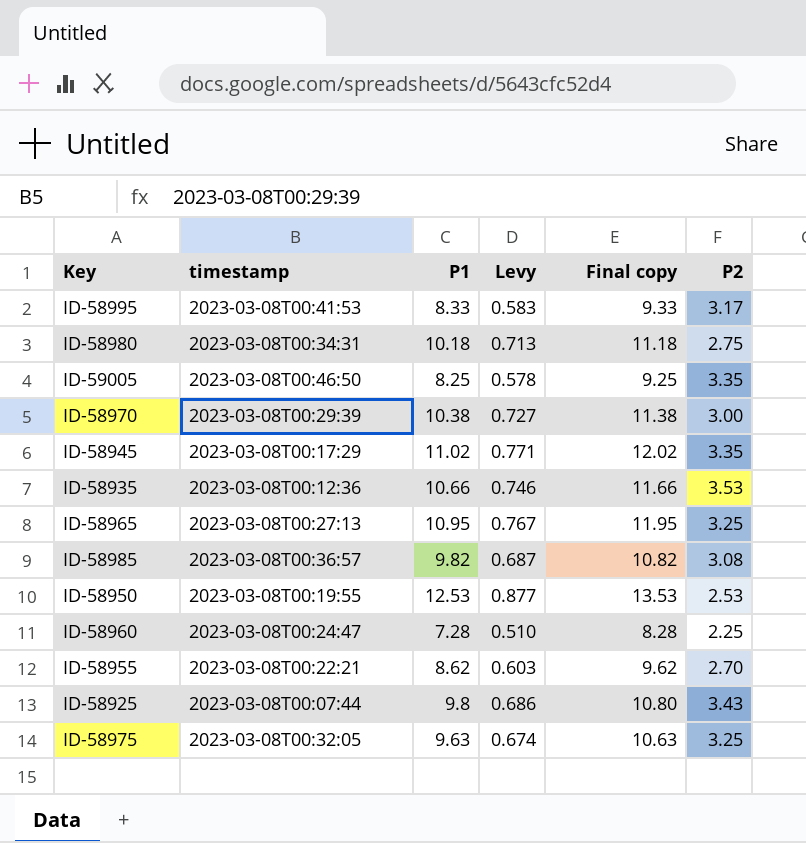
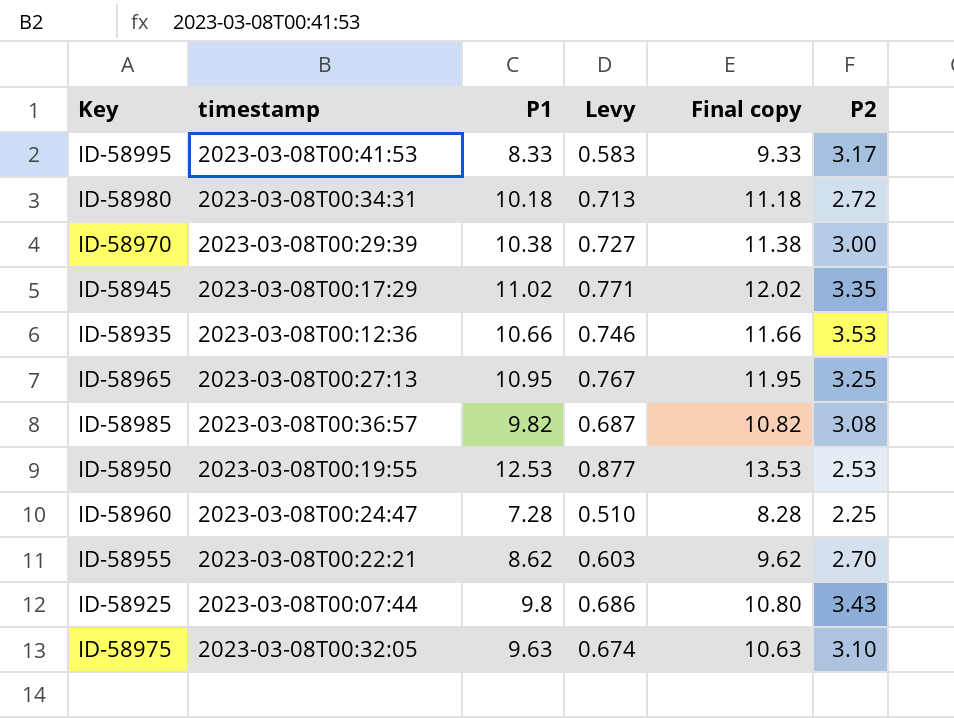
row ID-59005: 2023-03-08T00:46:50 | 8.25 | 0.578 | 9.25 | 3.35 -> none
ID-58980 | P2: 2.75 -> 2.72
ID-58975 | P2: 3.25 -> 3.10

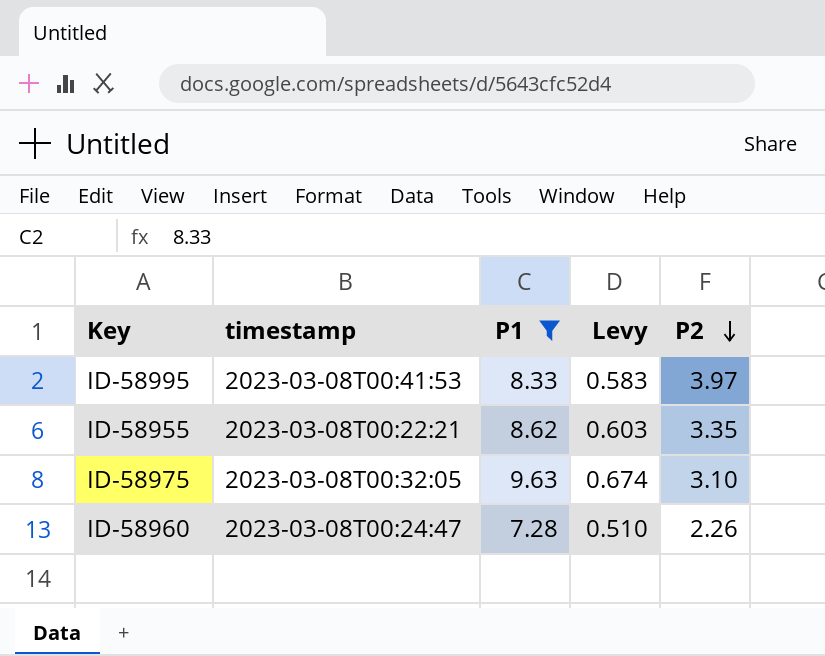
filter: none -> P1 <= 9.63
row order: none -> P2 descending
column Final copy | formula: [P1] + 1 -> none
ID-58995 | P2: 3.17 -> 3.97
ID-58955 | P2: 2.70 -> 3.35
ID-58960 | P2: 2.25 -> 2.26

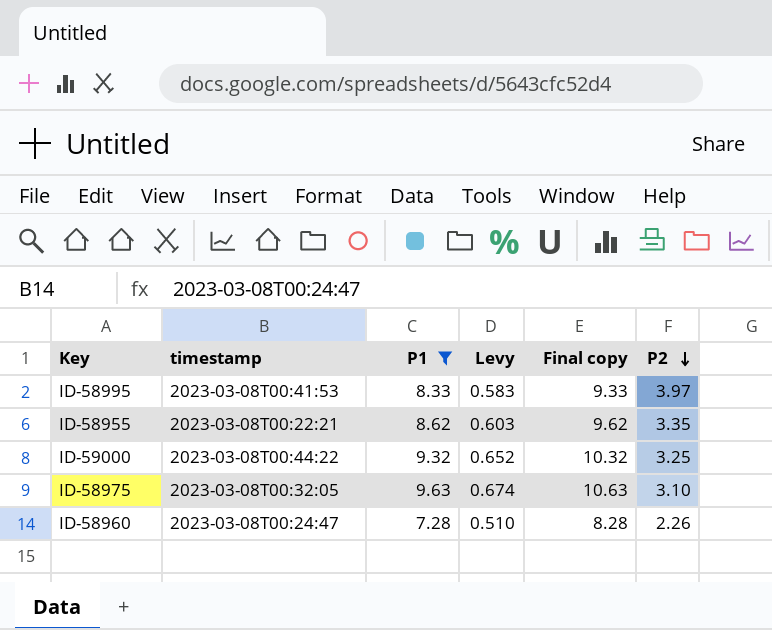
column Final copy | formula: none -> [P1] + 1
row ID-59000: none -> 2023-03-08T00:44:22 | 9.32 | 0.652 | 10.32 | 3.25

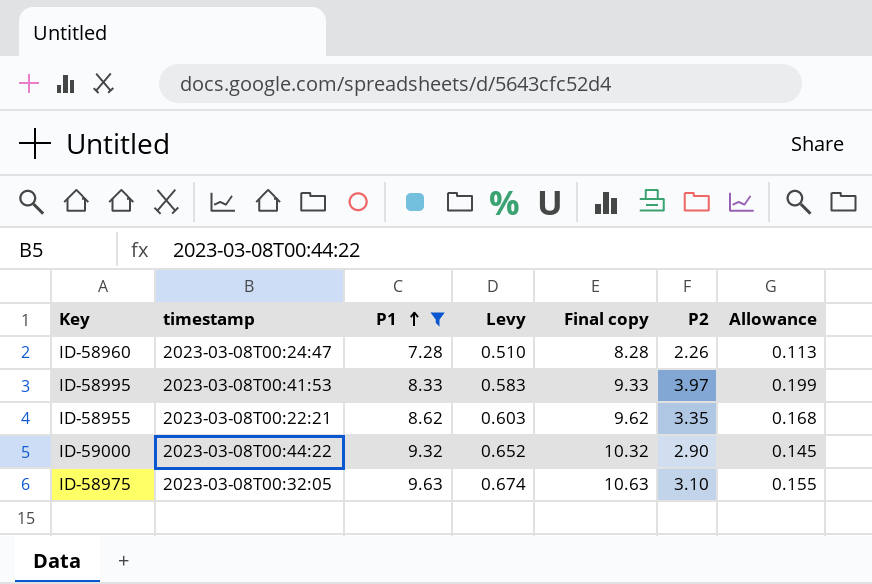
row order: P2 descending -> P1 ascending
column Allowance | formula: none -> [P2] * 0.05
ID-59000 | P2: 3.25 -> 2.90

